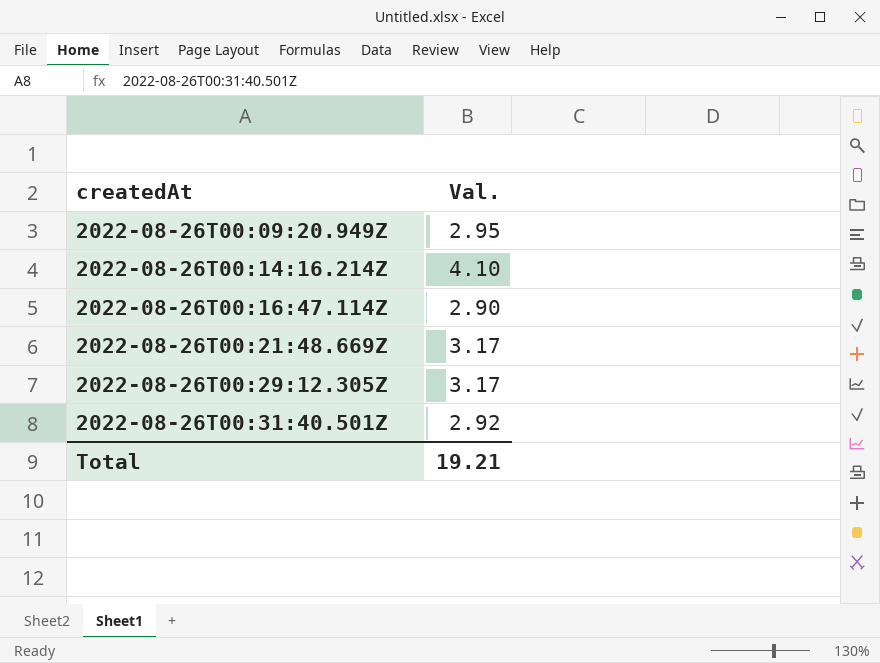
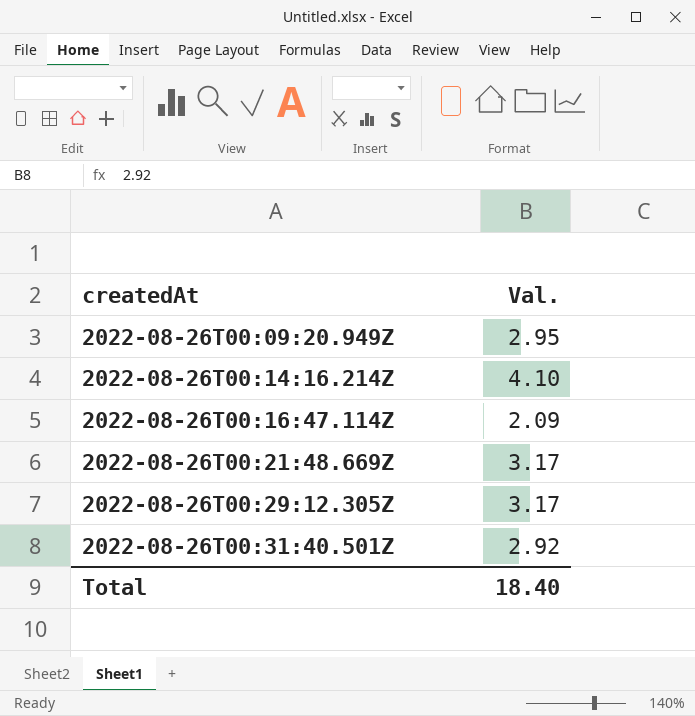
2022-08-26T00:16:47.114Z | Val.: 2.90 -> 2.09
Total | Val.: 19.21 -> 18.40

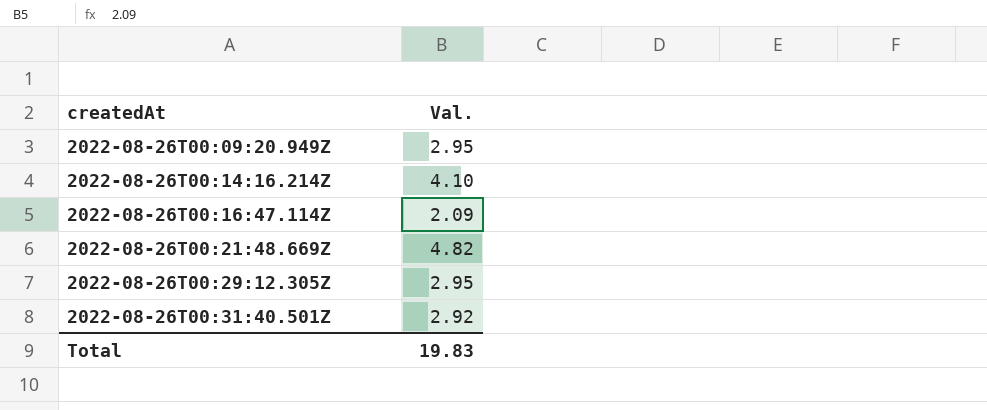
2022-08-26T00:21:48.669Z | Val.: 3.17 -> 4.82
2022-08-26T00:29:12.305Z | Val.: 3.17 -> 2.95
Total | Val.: 18.40 -> 19.83

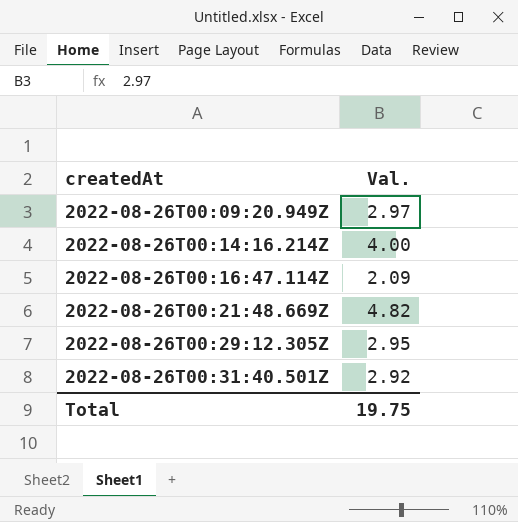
2022-08-26T00:09:20.949Z | Val.: 2.95 -> 2.97
2022-08-26T00:14:16.214Z | Val.: 4.10 -> 4.00
Total | Val.: 19.83 -> 19.75

